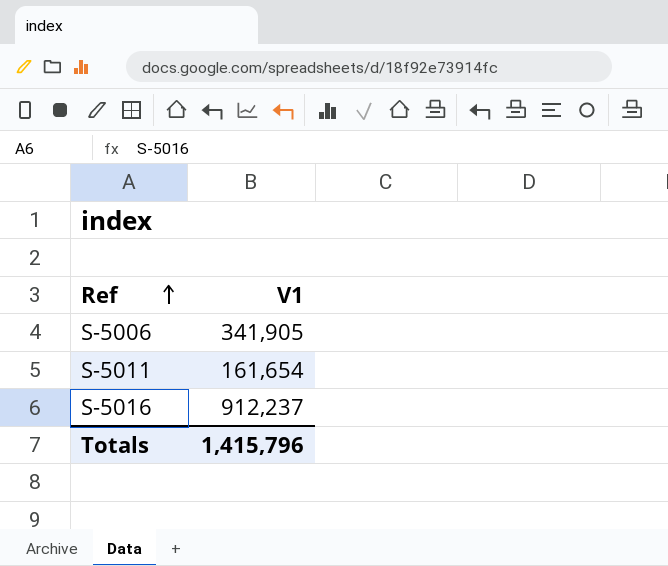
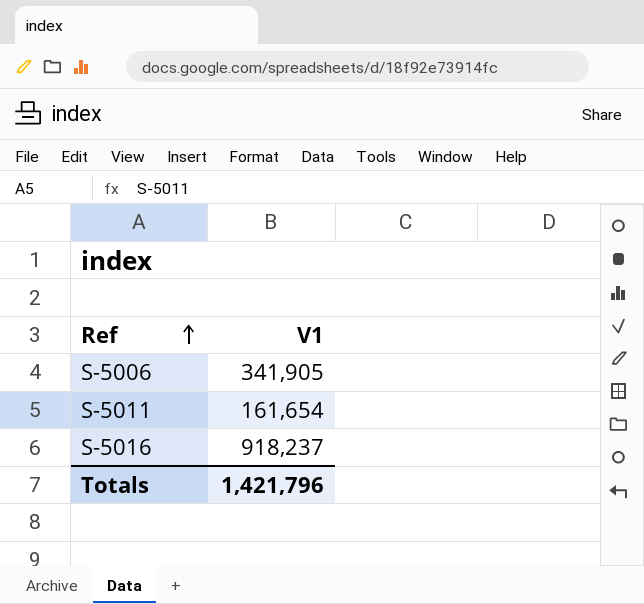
S-5016 | V1: 912,237 -> 918,237
Totals | V1: 1,415,796 -> 1,421,796

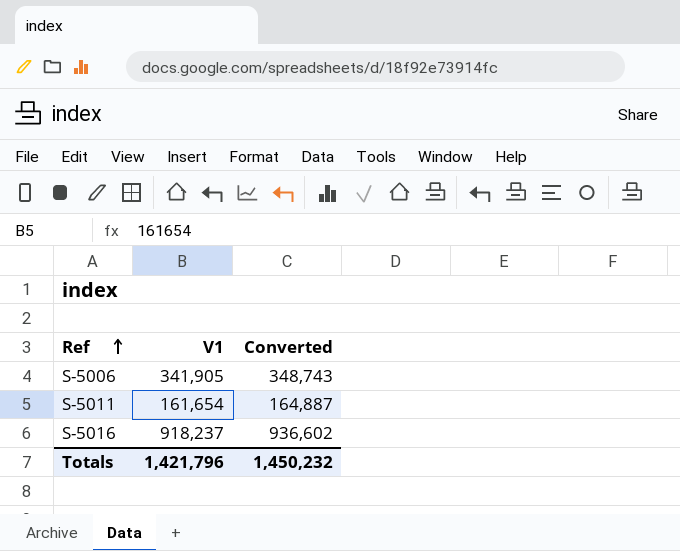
column Converted | formula: none -> [V1] * 1.02

